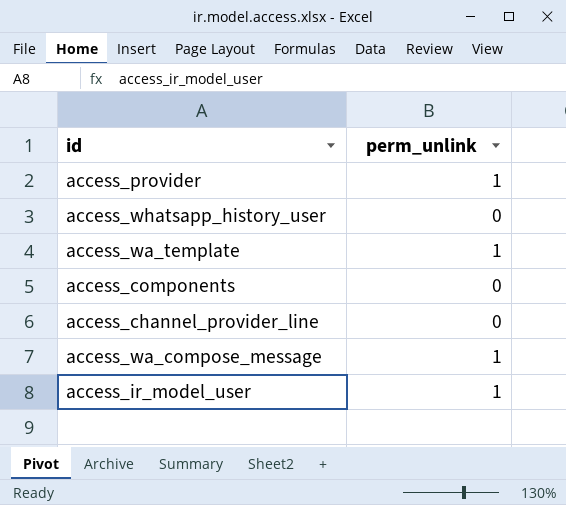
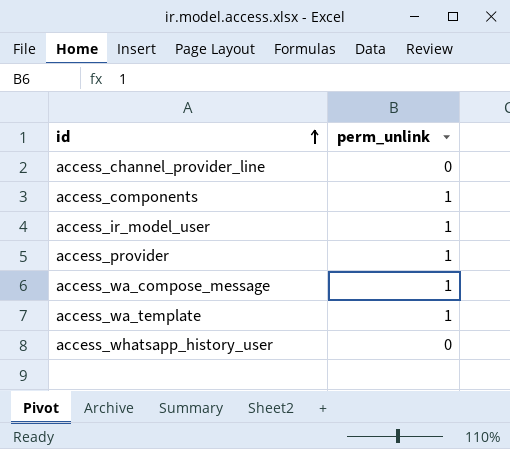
row order: none -> id ascending
access_components | perm_unlink: 0 -> 1

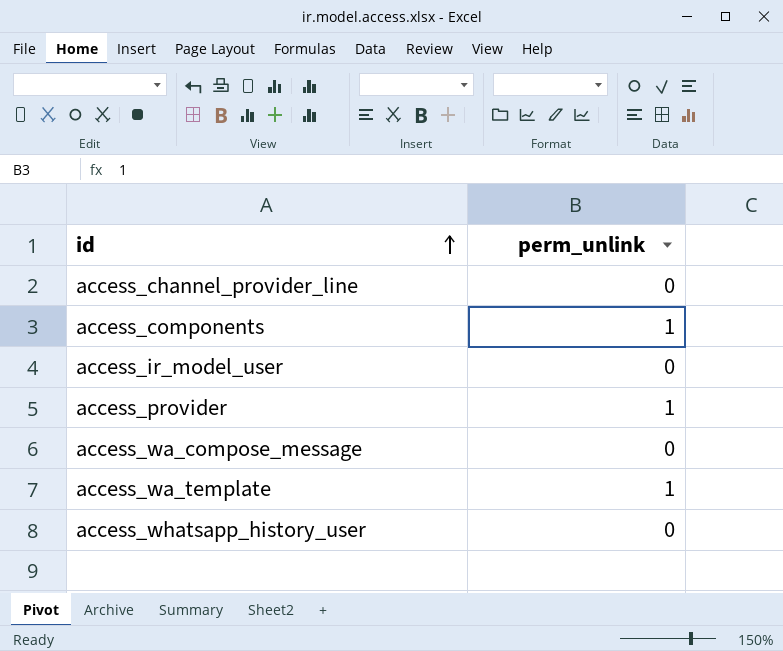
access_ir_model_user | perm_unlink: 1 -> 0
access_wa_compose_message | perm_unlink: 1 -> 0

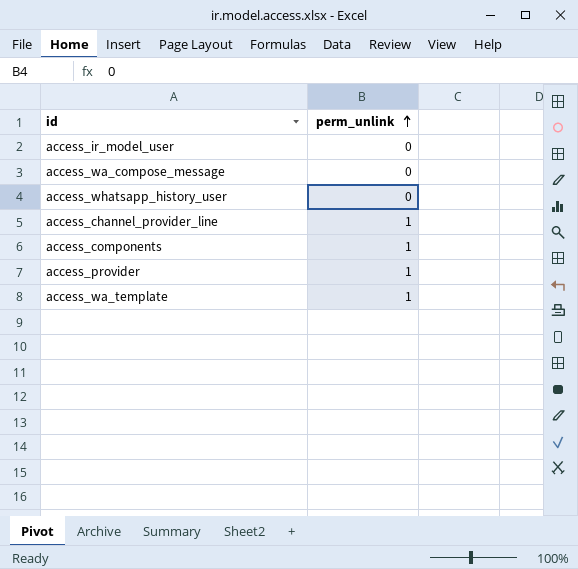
row order: id ascending -> perm_unlink ascending
access_channel_provider_line | perm_unlink: 0 -> 1

